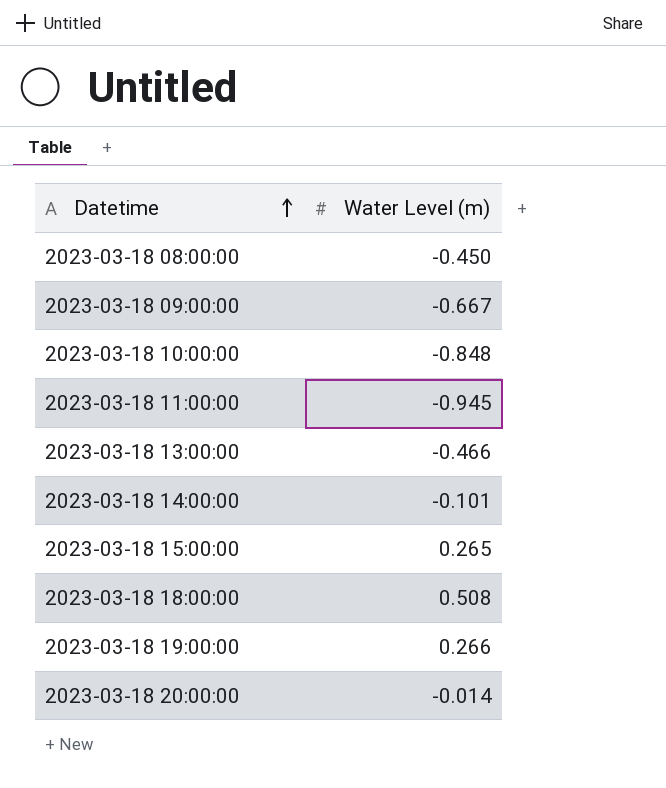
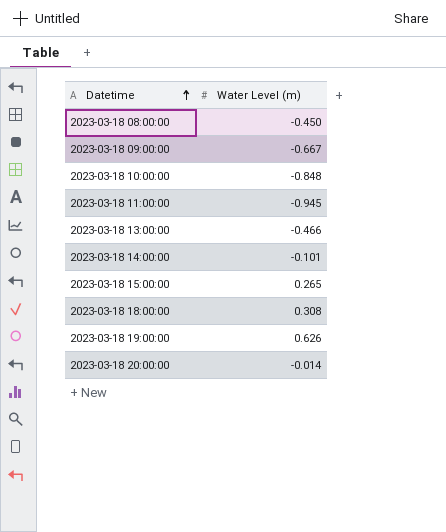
2023-03-18 18:00:00 | Water Level (m): 0.508 -> 0.308
2023-03-18 19:00:00 | Water Level (m): 0.266 -> 0.626

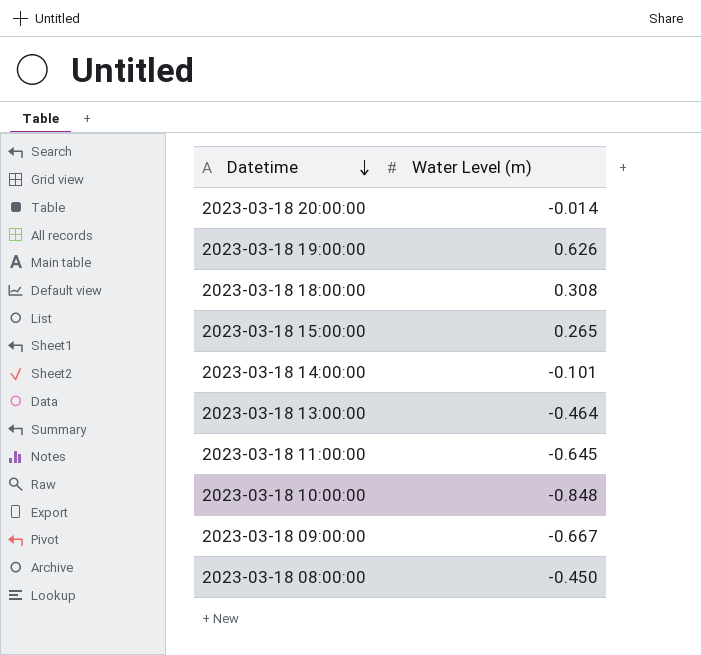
row order: Datetime ascending -> Datetime descending
2023-03-18 13:00:00 | Water Level (m): -0.466 -> -0.464
2023-03-18 11:00:00 | Water Level (m): -0.945 -> -0.645

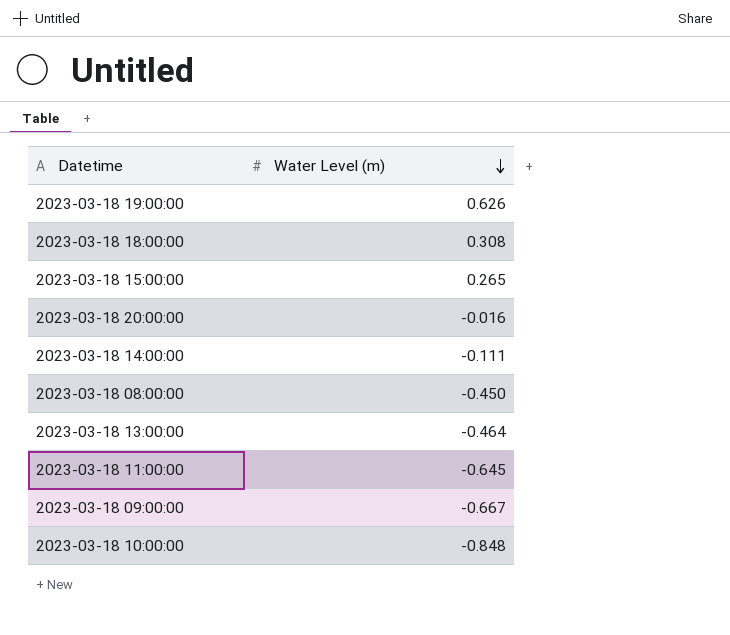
row order: Datetime descending -> Water Level (m) descending
2023-03-18 20:00:00 | Water Level (m): -0.014 -> -0.016
2023-03-18 14:00:00 | Water Level (m): -0.101 -> -0.111

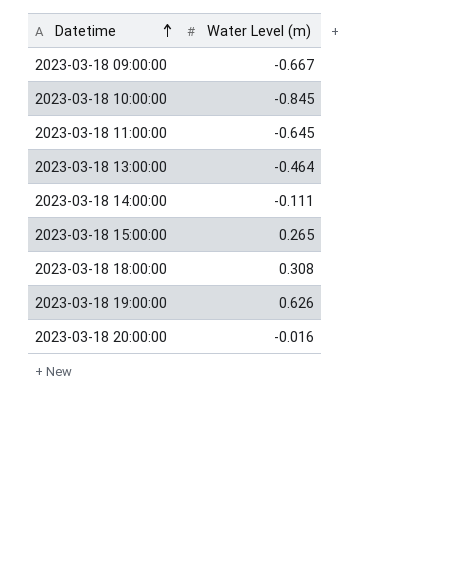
row order: Water Level (m) descending -> Datetime ascending
row 2023-03-18 08:00:00: -0.450 -> none
2023-03-18 10:00:00 | Water Level (m): -0.848 -> -0.845

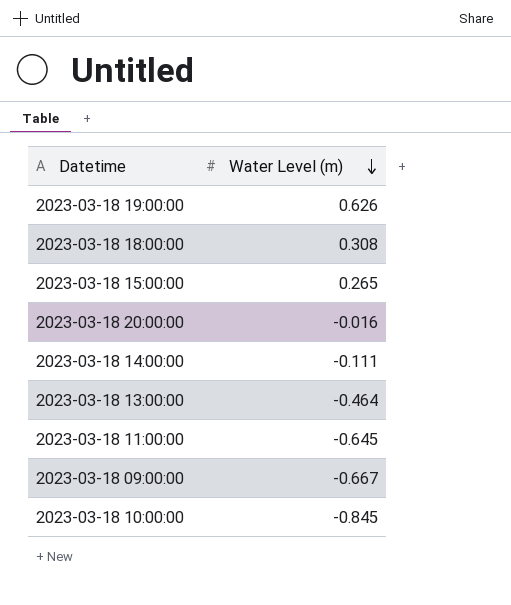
row order: Datetime ascending -> Water Level (m) descending

